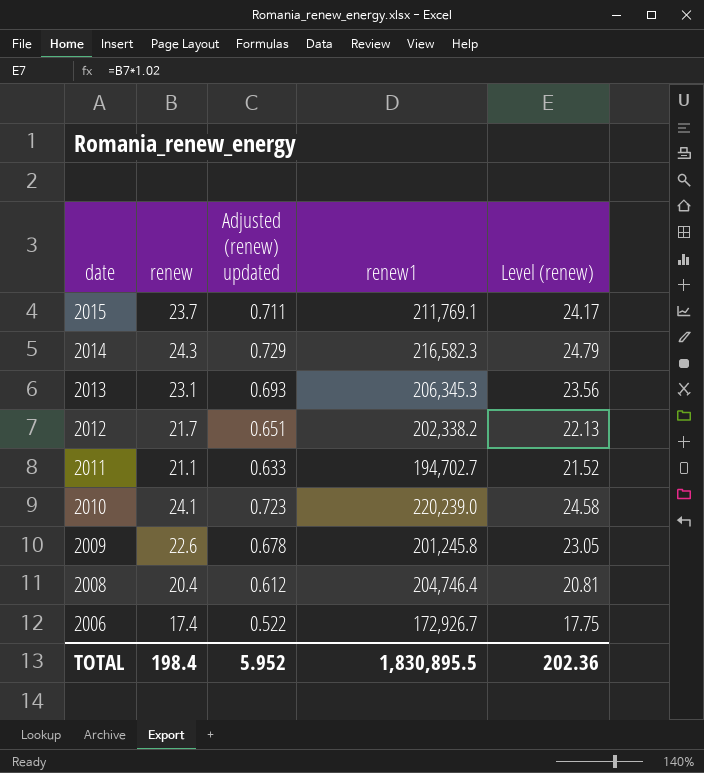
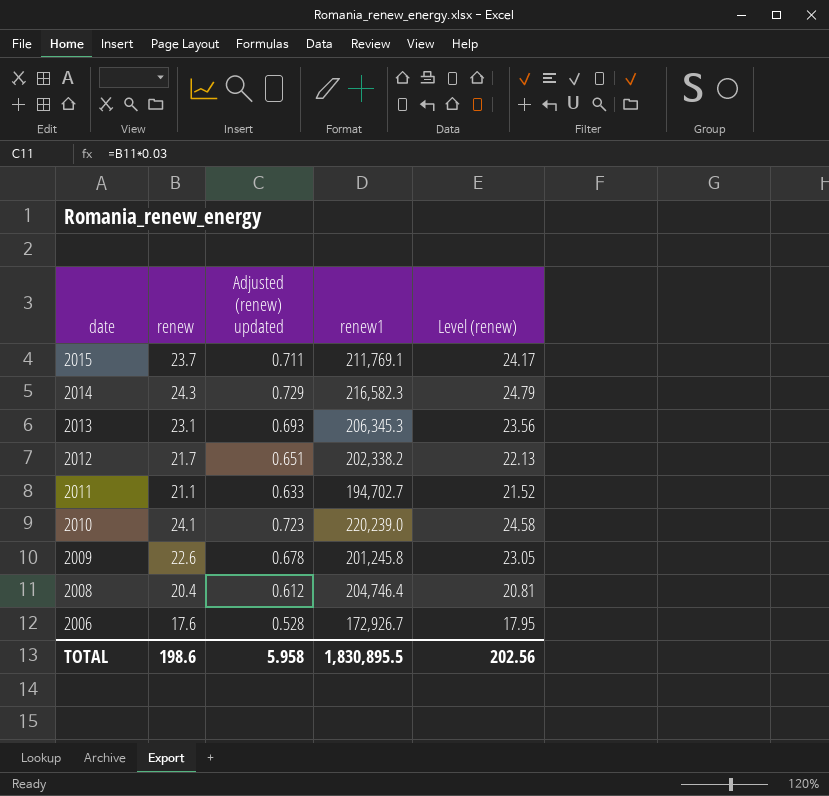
2006 | renew: 17.4 -> 17.6
2006 | Adjusted (renew) updated: 0.522 -> 0.528
2006 | Level (renew): 17.75 -> 17.95
TOTAL | renew: 198.4 -> 198.6
TOTAL | Adjusted (renew) updated: 5.952 -> 5.958
TOTAL | Level (renew): 202.36 -> 202.56

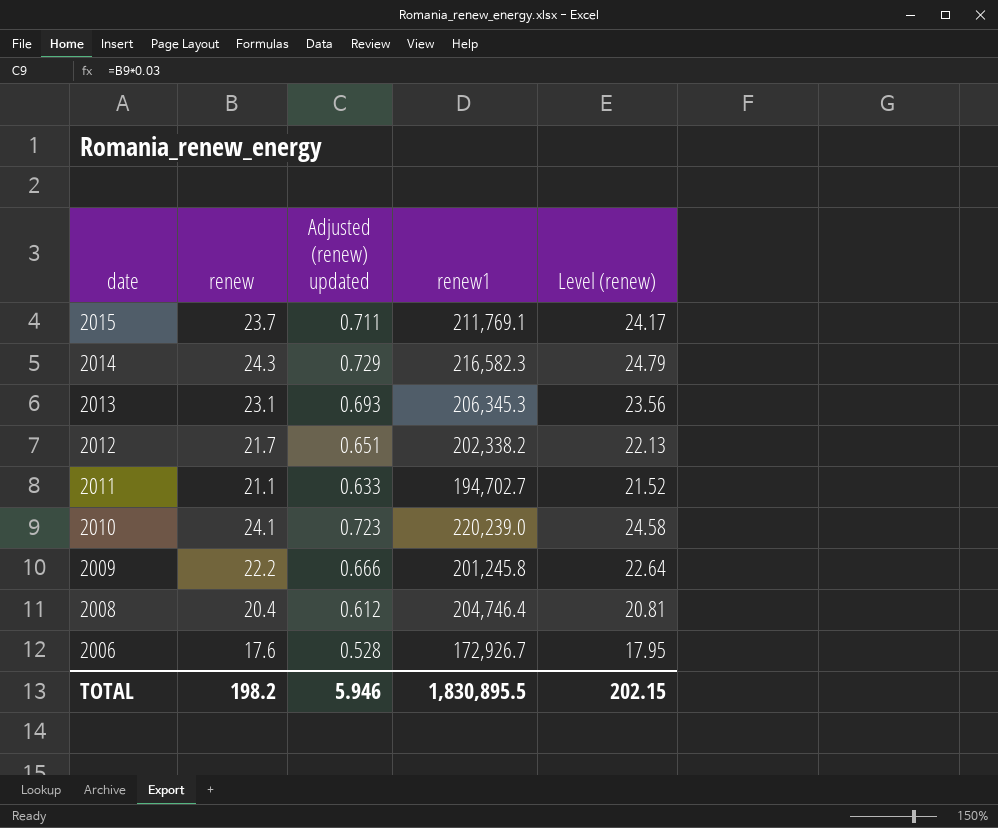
2009 | renew: 22.6 -> 22.2
2009 | Adjusted (renew) updated: 0.678 -> 0.666
2009 | Level (renew): 23.05 -> 22.64
TOTAL | renew: 198.6 -> 198.2
TOTAL | Adjusted (renew) updated: 5.958 -> 5.946
TOTAL | Level (renew): 202.56 -> 202.15

